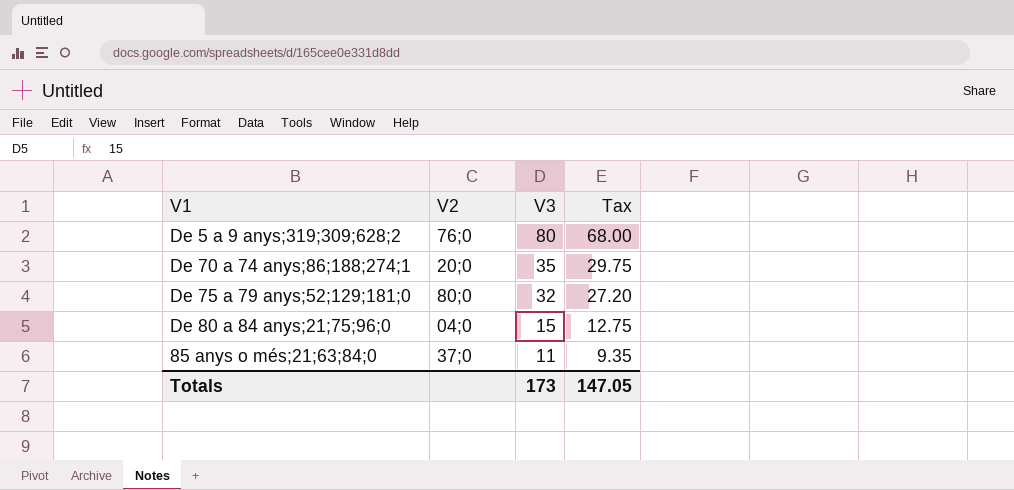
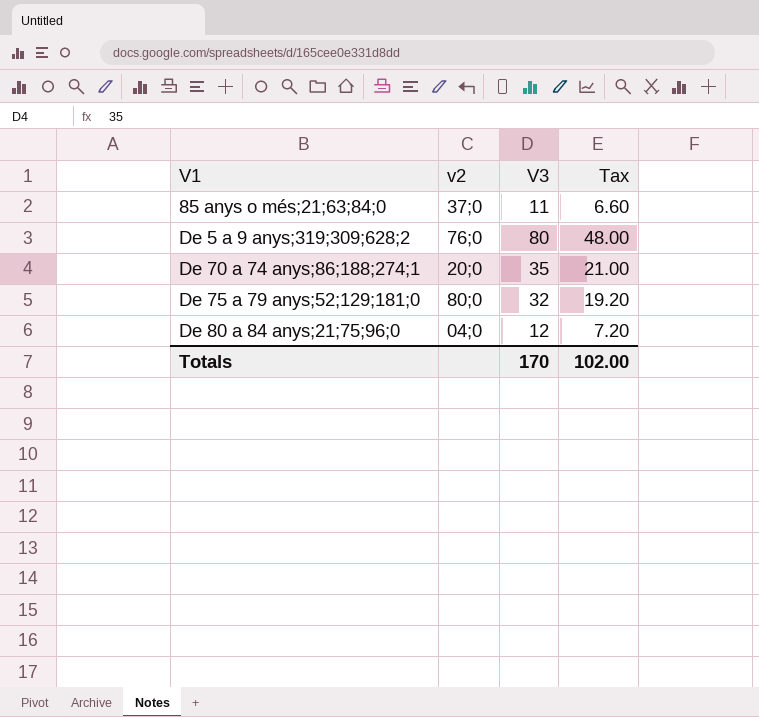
row order: V3 descending -> V1 ascending
column name: V2 -> v2
column Tax | formula: [V3] * 0.85 -> [V3] * 0.6
De 80 a 84 anys;21;75;96;0 | V3: 15 -> 12
Totals | V3: 173 -> 170
Totals | Tax: 147.05 -> 102.00

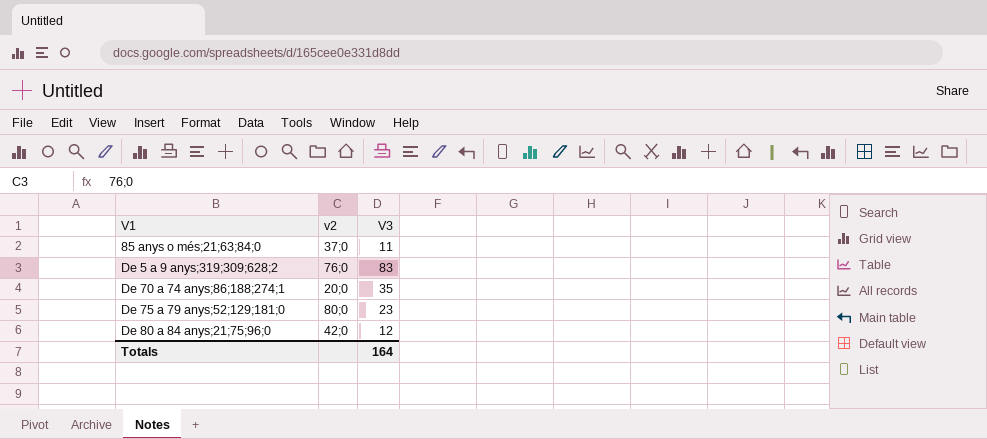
column Tax | formula: [V3] * 0.6 -> none
De 5 a 9 anys;319;309;628;2 | V3: 80 -> 83
De 75 a 79 anys;52;129;181;0 | V3: 32 -> 23
De 80 a 84 anys;21;75;96;0 | v2: 04;0 -> 42;0
Totals | V3: 170 -> 164

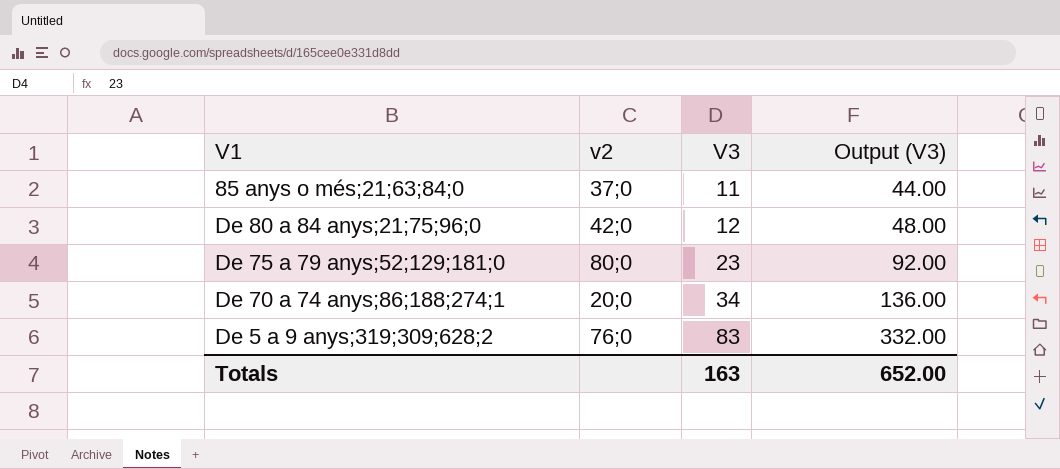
row order: V1 ascending -> V3 ascending
column Output (V3) | formula: none -> [V3] * 4
De 70 a 74 anys;86;188;274;1 | V3: 35 -> 34
Totals | V3: 164 -> 163

